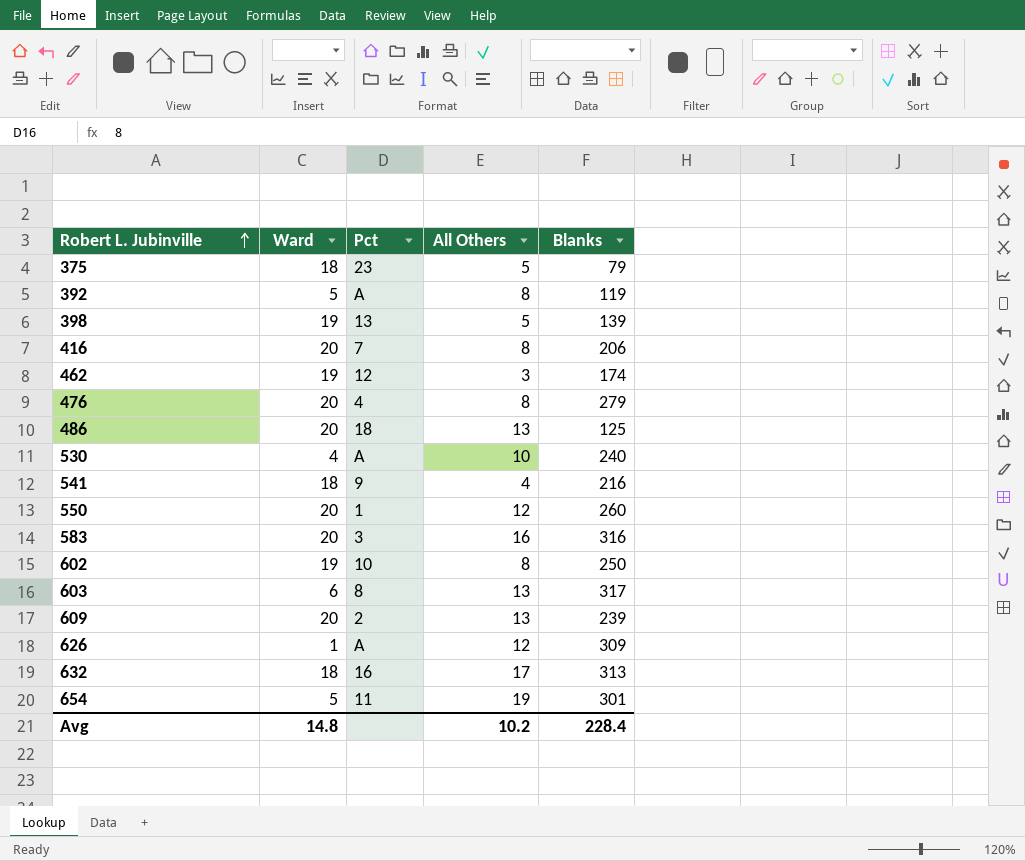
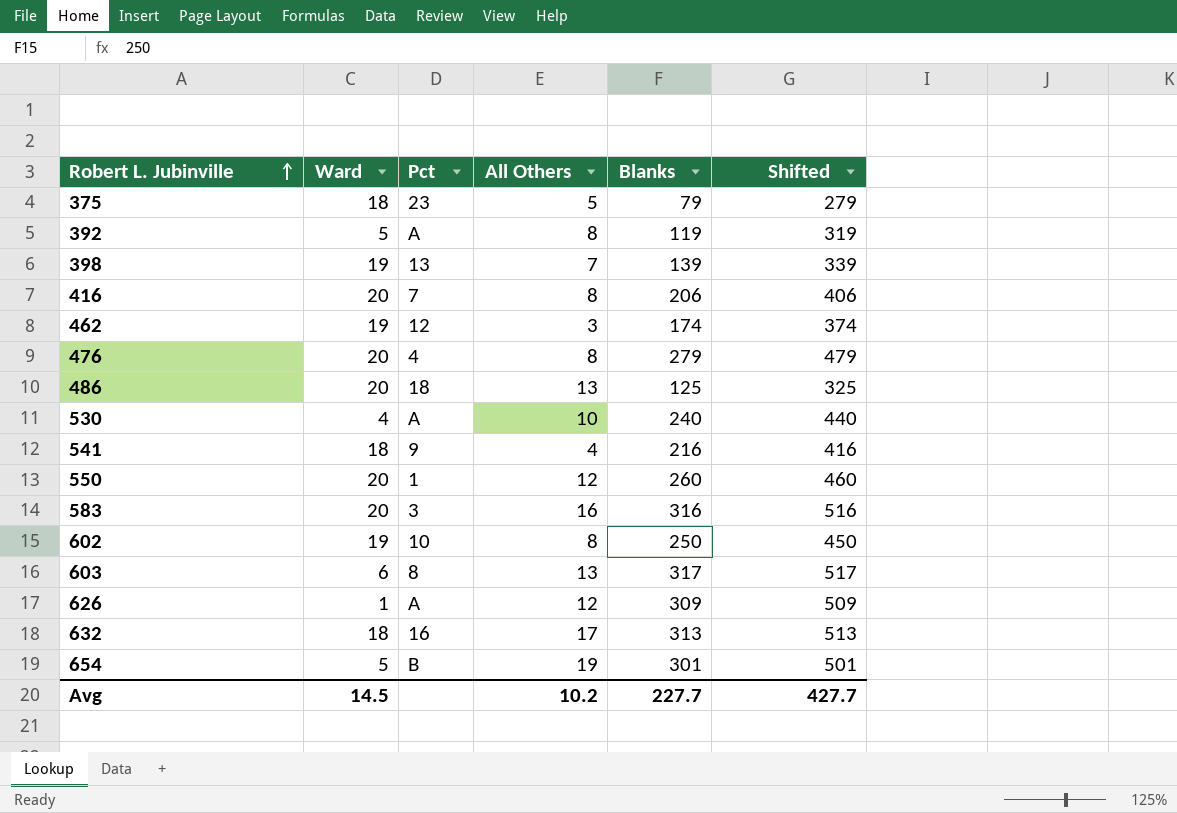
column Shifted | formula: none -> [Blanks] + 200
row 609: 20 | 2 | 13 | 239 -> none
398 | All Others: 5 -> 7
654 | Pct: 11 -> B
Avg | Ward: 14.8 -> 14.5
Avg | Blanks: 228.4 -> 227.7

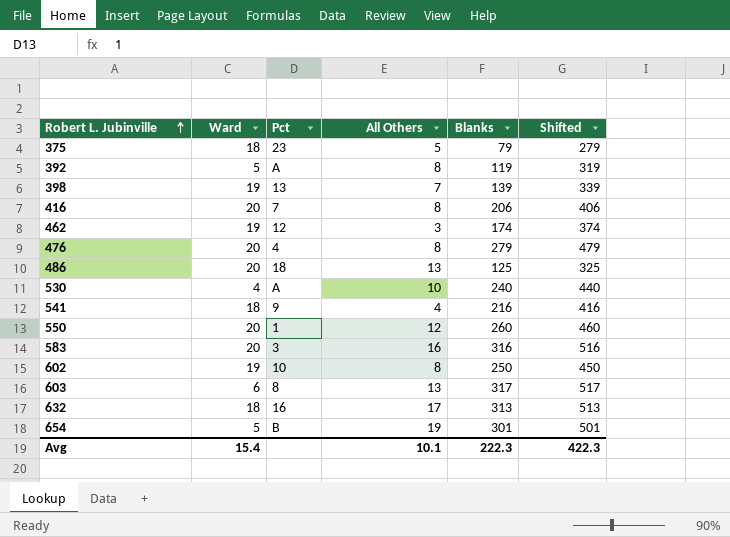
row 626: 1 | A | 12 | 309 | 509 -> none
Avg | Ward: 14.5 -> 15.4
Avg | All Others: 10.2 -> 10.1
Avg | Blanks: 227.7 -> 222.3
Avg | Shifted: 427.7 -> 422.3

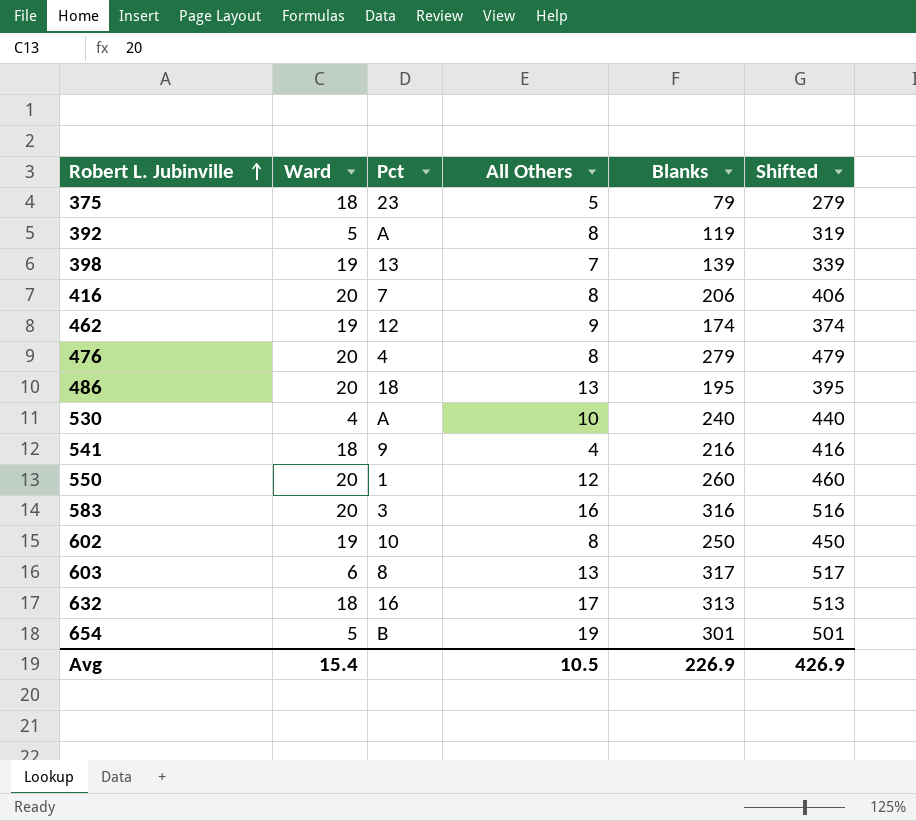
462 | All Others: 3 -> 9
486 | Blanks: 125 -> 195
486 | Shifted: 325 -> 395
Avg | All Others: 10.1 -> 10.5
Avg | Blanks: 222.3 -> 226.9
Avg | Shifted: 422.3 -> 426.9

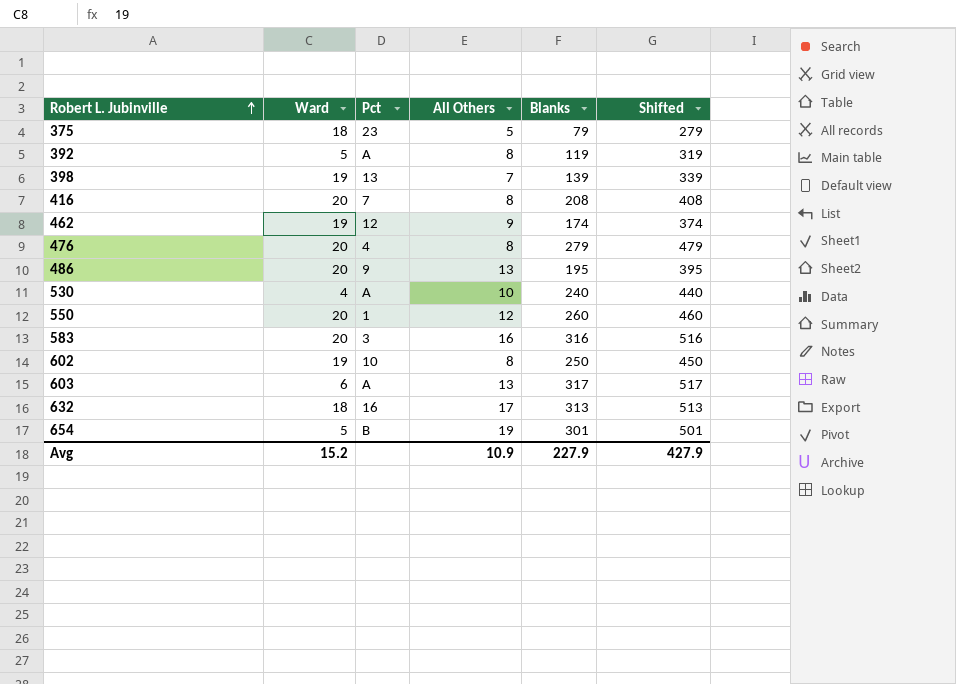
row 541: 18 | 9 | 4 | 216 | 416 -> none
416 | Blanks: 206 -> 208
416 | Shifted: 406 -> 408
486 | Pct: 18 -> 9
603 | Pct: 8 -> A
Avg | Ward: 15.4 -> 15.2
Avg | All Others: 10.5 -> 10.9
Avg | Blanks: 226.9 -> 227.9
Avg | Shifted: 426.9 -> 427.9

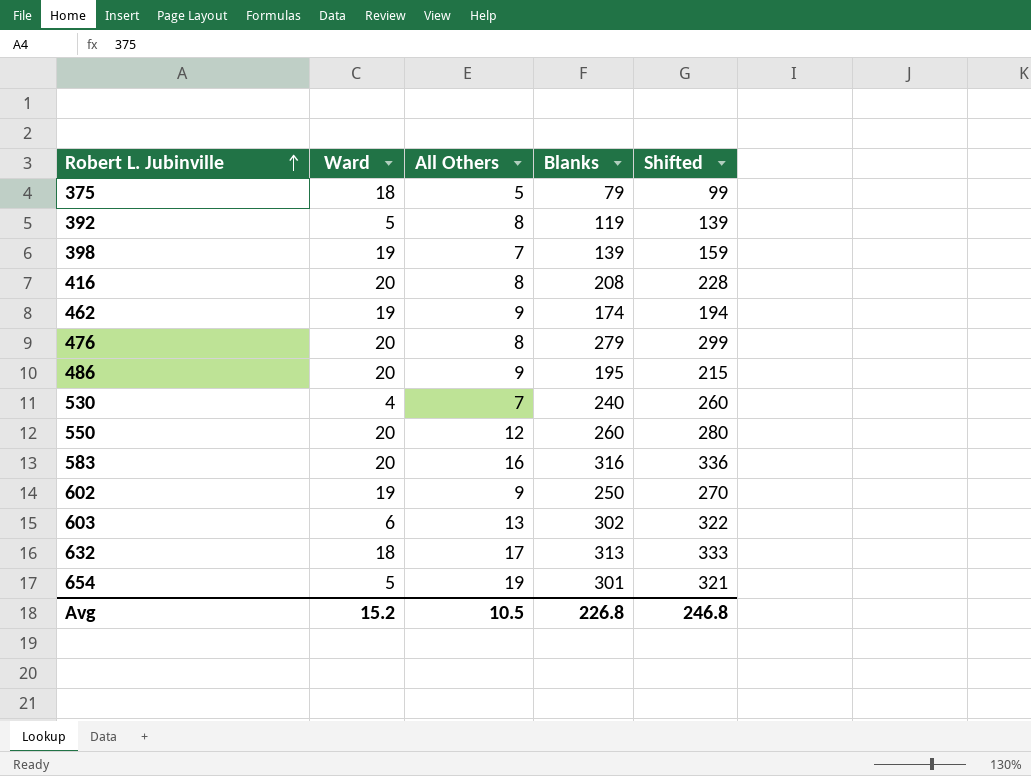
column Pct | position: 3 -> none
column Shifted | formula: [Blanks] + 200 -> [Blanks] + 20
486 | All Others: 13 -> 9
530 | All Others: 10 -> 7
602 | All Others: 8 -> 9
603 | Blanks: 317 -> 302
Avg | All Others: 10.9 -> 10.5
Avg | Blanks: 227.9 -> 226.8
Avg | Shifted: 427.9 -> 246.8

